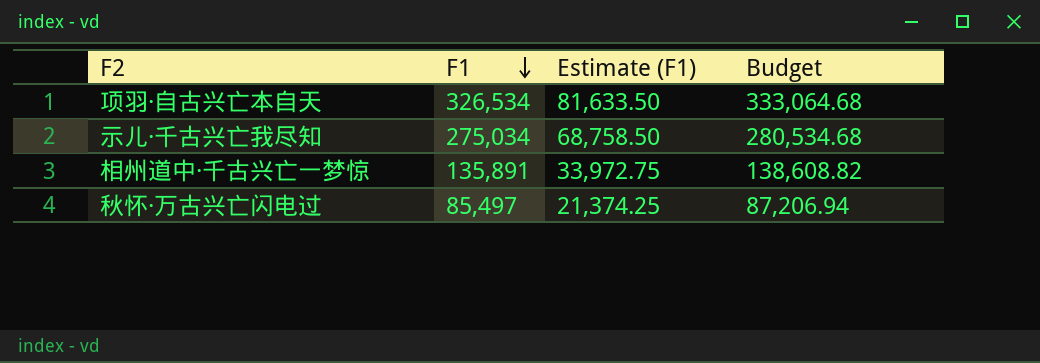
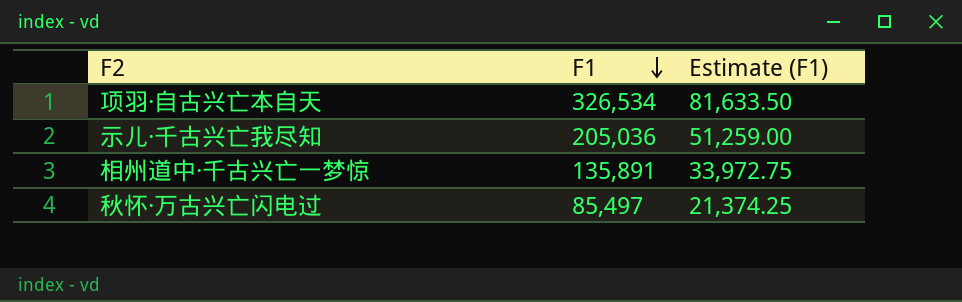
column Budget | formula: [F1] * 1.02 -> none
示儿·千古兴亡我尽知 | F1: 275,034 -> 205,036
示儿·千古兴亡我尽知 | Estimate (F1): 68,758.50 -> 51,259.00

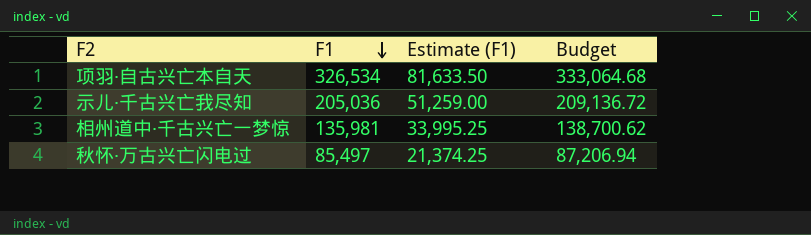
column Budget | formula: none -> [F1] * 1.02
相州道中·千古兴亡一梦惊 | F1: 135,891 -> 135,981
相州道中·千古兴亡一梦惊 | Estimate (F1): 33,972.75 -> 33,995.25

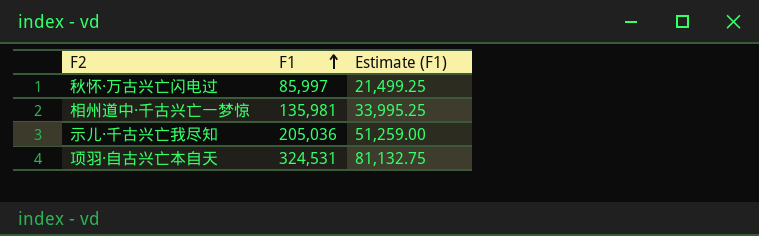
row order: F1 descending -> F1 ascending
column Budget | formula: [F1] * 1.02 -> none
秋怀·万古兴亡闪电过 | F1: 85,497 -> 85,997
秋怀·万古兴亡闪电过 | Estimate (F1): 21,374.25 -> 21,499.25
项羽·自古兴亡本自天 | F1: 326,534 -> 324,531
项羽·自古兴亡本自天 | Estimate (F1): 81,633.50 -> 81,132.75

